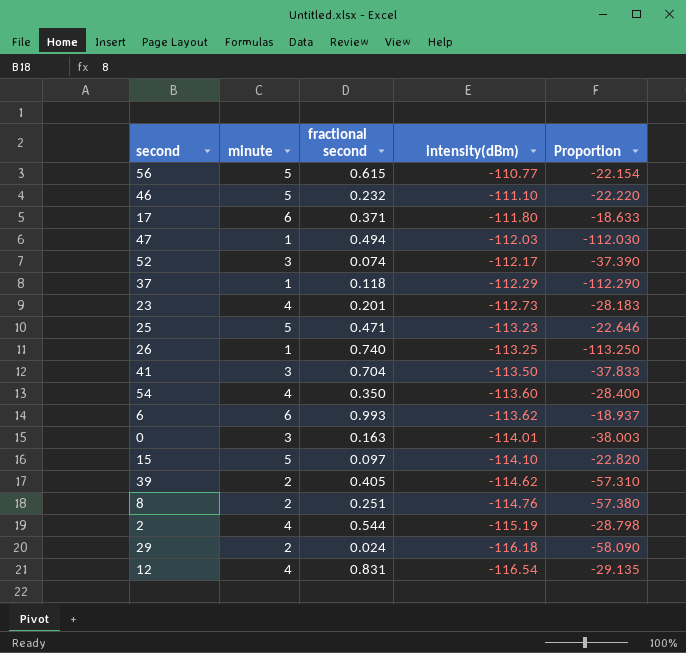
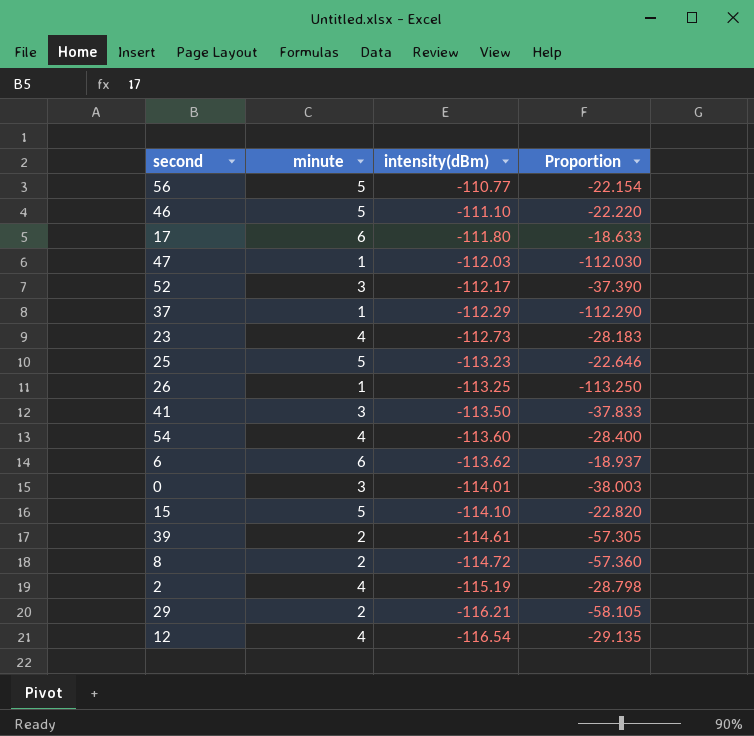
column fractional second | position: 3 -> none
39 | intensity(dBm): -114.62 -> -114.61
39 | Proportion: -57.310 -> -57.305
8 | intensity(dBm): -114.76 -> -114.72
8 | Proportion: -57.380 -> -57.360
29 | intensity(dBm): -116.18 -> -116.21
29 | Proportion: -58.090 -> -58.105

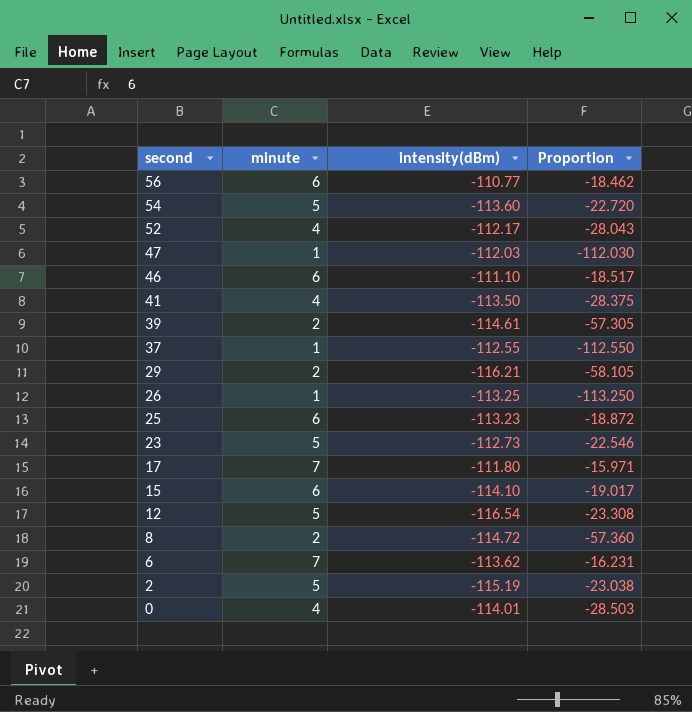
row order: intensity(dBm) descending -> second descending
56 | minute: 5 -> 6
56 | Proportion: -22.154 -> -18.462
54 | minute: 4 -> 5
54 | Proportion: -28.400 -> -22.720
52 | minute: 3 -> 4
52 | Proportion: -37.390 -> -28.043
46 | minute: 5 -> 6
46 | Proportion: -22.220 -> -18.517
41 | minute: 3 -> 4
41 | Proportion: -37.833 -> -28.375
37 | intensity(dBm): -112.29 -> -112.55
37 | Proportion: -112.290 -> -112.550
25 | minute: 5 -> 6
25 | Proportion: -22.646 -> -18.872
23 | minute: 4 -> 5
23 | Proportion: -28.183 -> -22.546
17 | minute: 6 -> 7
17 | Proportion: -18.633 -> -15.971
15 | minute: 5 -> 6
15 | Proportion: -22.820 -> -19.017
12 | minute: 4 -> 5
12 | Proportion: -29.135 -> -23.308
6 | minute: 6 -> 7
6 | Proportion: -18.937 -> -16.231
2 | minute: 4 -> 5
2 | Proportion: -28.798 -> -23.038
0 | minute: 3 -> 4
0 | Proportion: -38.003 -> -28.503

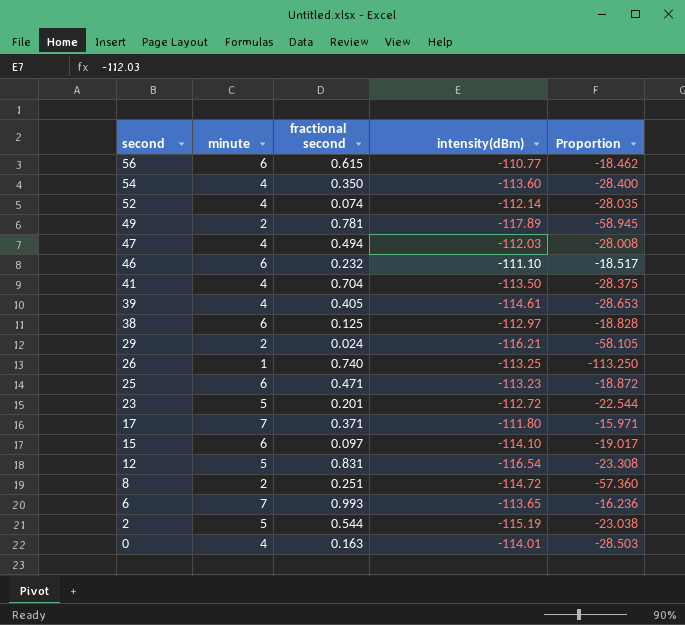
column fractional second | position: none -> 3
row 37: 1 | -112.55 | -112.550 -> none
54 | minute: 5 -> 4
54 | Proportion: -22.720 -> -28.400
52 | intensity(dBm): -112.17 -> -112.14
52 | Proportion: -28.043 -> -28.035
row 49: none -> 2 | 0.781 | -117.89 | -58.945
47 | minute: 1 -> 4
47 | Proportion: -112.030 -> -28.008
39 | minute: 2 -> 4
39 | Proportion: -57.305 -> -28.653
row 38: none -> 6 | 0.125 | -112.97 | -18.828
23 | intensity(dBm): -112.73 -> -112.72
23 | Proportion: -22.546 -> -22.544
6 | intensity(dBm): -113.62 -> -113.65
6 | Proportion: -16.231 -> -16.236

